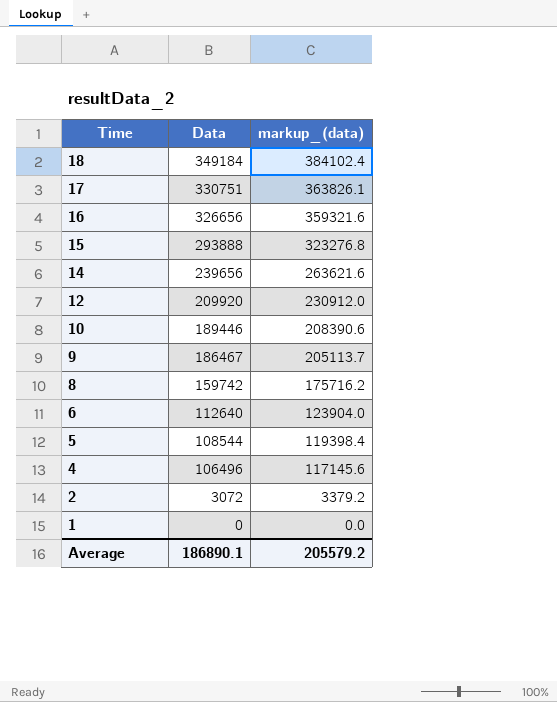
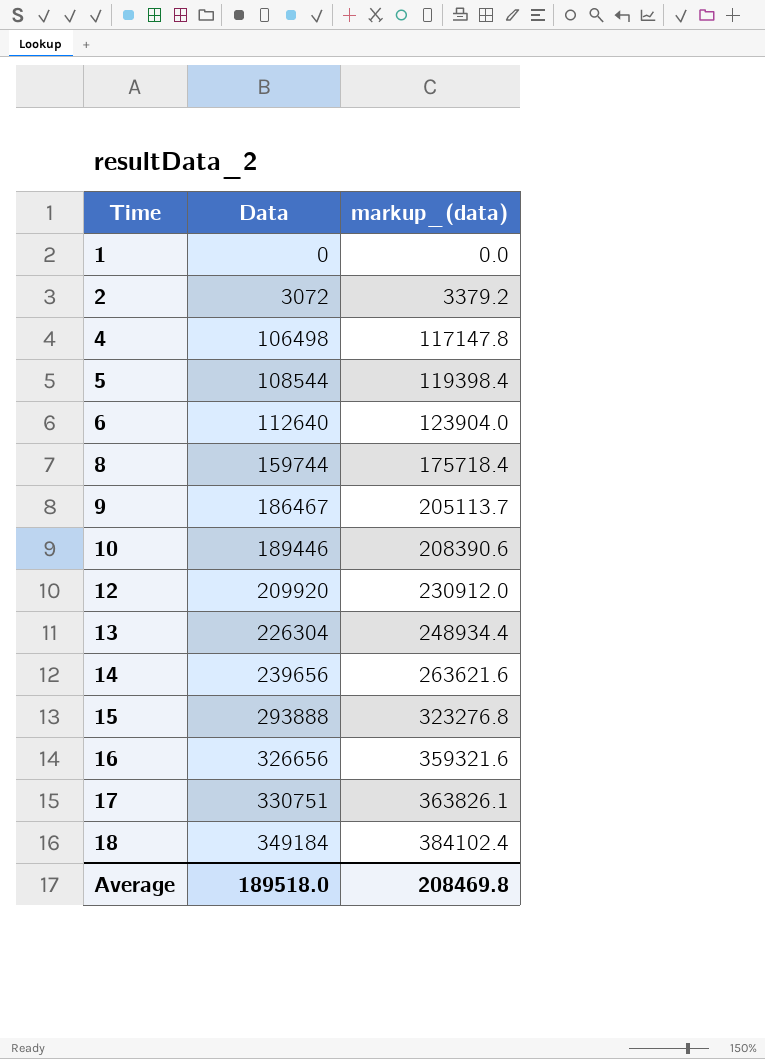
row order: Time descending -> Time ascending
4 | Data: 106496 -> 106498
4 | markup_(data): 117145.6 -> 117147.8
8 | Data: 159742 -> 159744
8 | markup_(data): 175716.2 -> 175718.4
row 13: none -> 226304 | 248934.4
Average | Data: 186890.1 -> 189518.0
Average | markup_(data): 205579.2 -> 208469.8

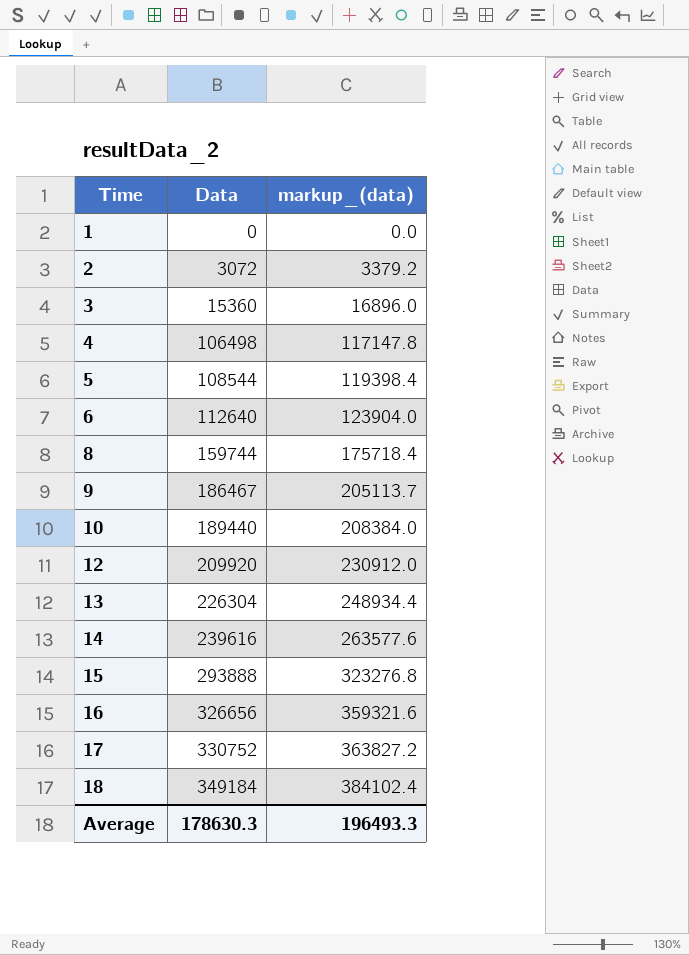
row 3: none -> 15360 | 16896.0
10 | Data: 189446 -> 189440
10 | markup_(data): 208390.6 -> 208384.0
14 | Data: 239656 -> 239616
14 | markup_(data): 263621.6 -> 263577.6
17 | Data: 330751 -> 330752
17 | markup_(data): 363826.1 -> 363827.2
Average | Data: 189518.0 -> 178630.3
Average | markup_(data): 208469.8 -> 196493.3

